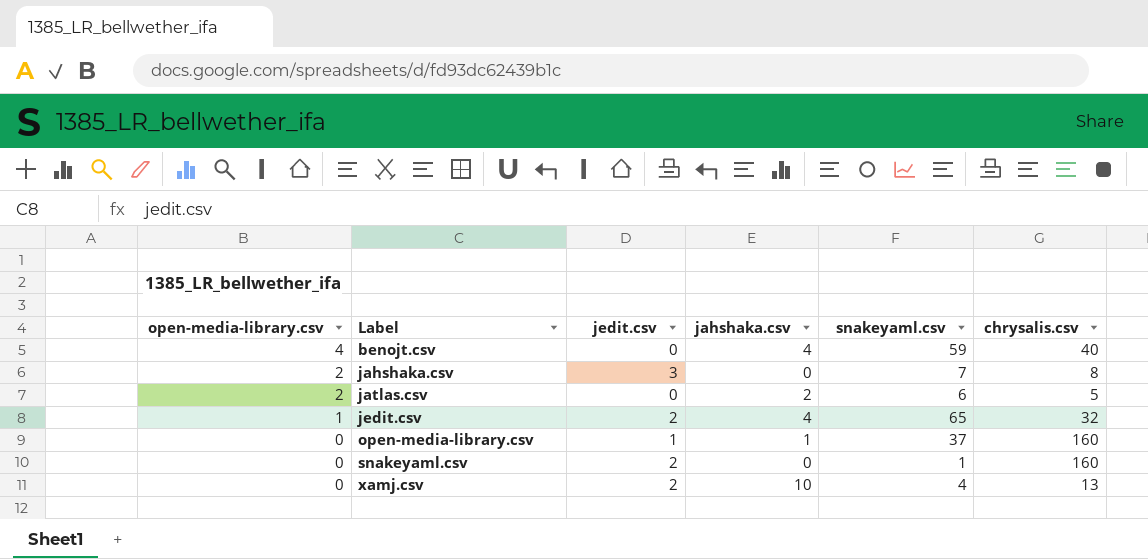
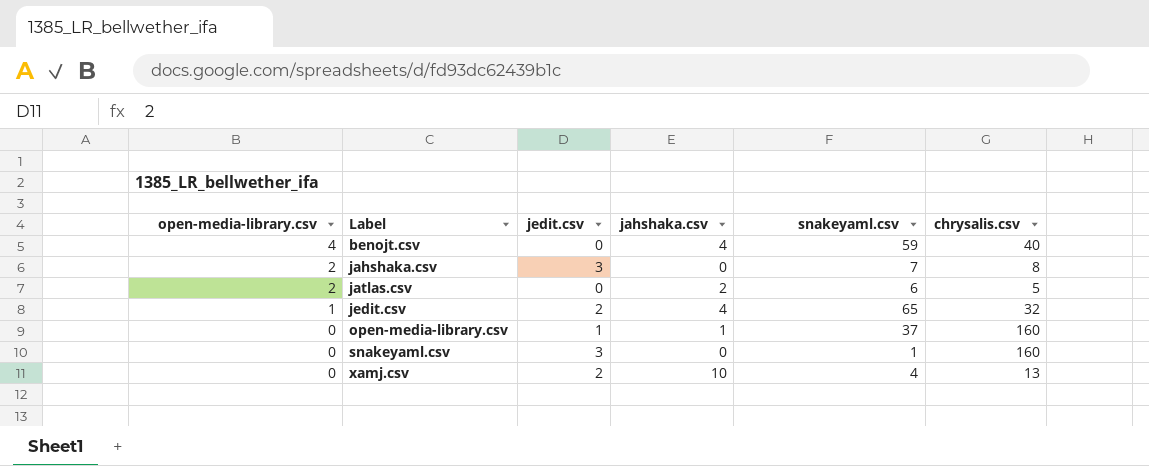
snakeyaml.csv | jedit.csv: 2 -> 3

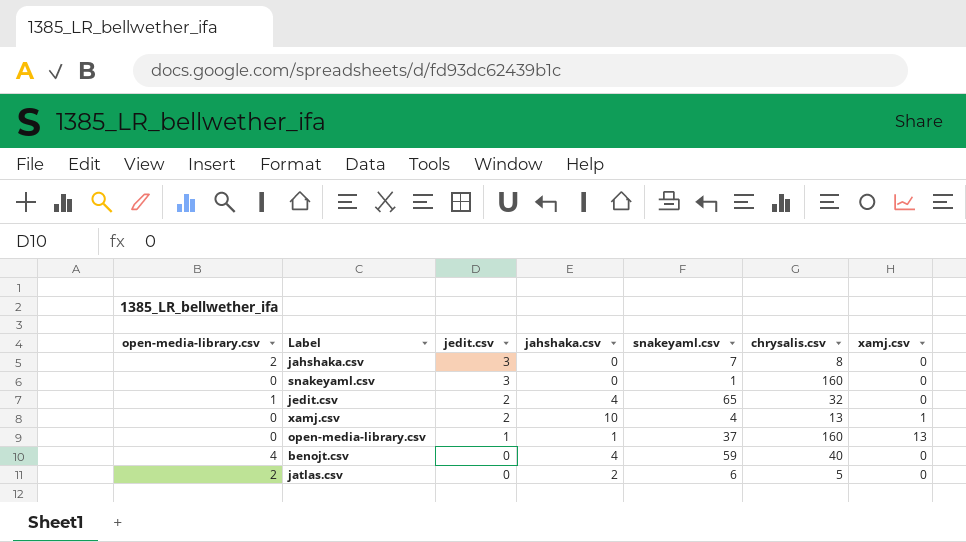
row order: open-media-library.csv descending -> jedit.csv descending
column xamj.csv | position: none -> 7

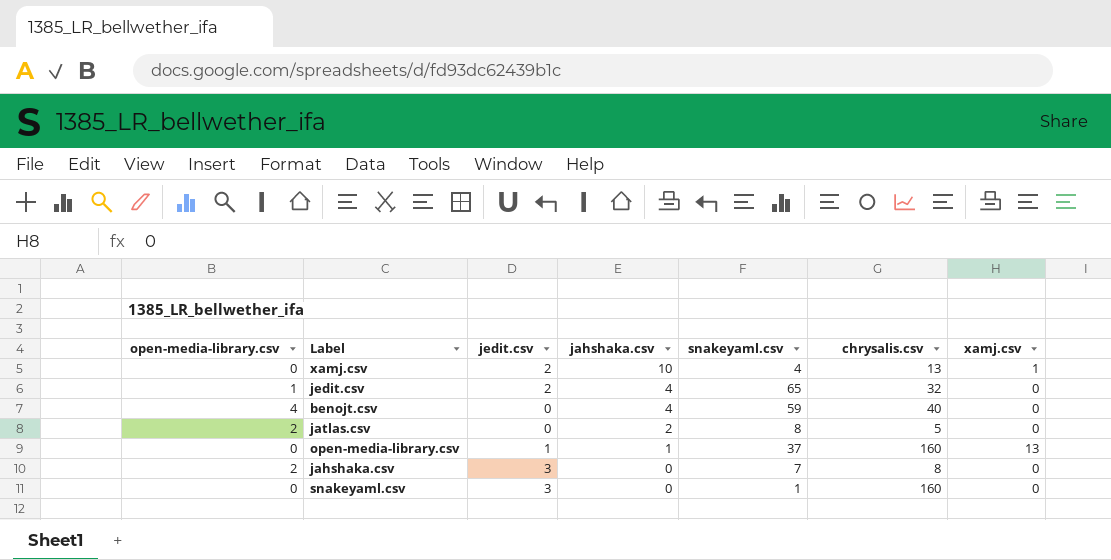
row order: jedit.csv descending -> jahshaka.csv descending
jatlas.csv | snakeyaml.csv: 6 -> 8

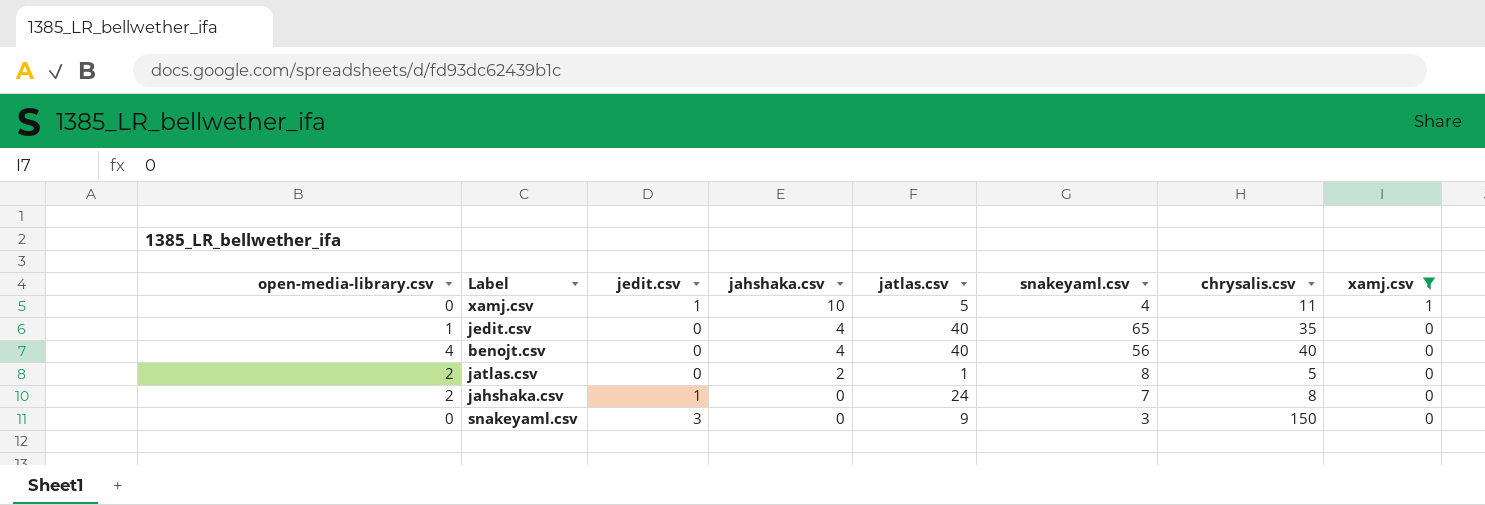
filter: none -> xamj.csv != 13
column jatlas.csv | position: none -> 5
xamj.csv | jedit.csv: 2 -> 1
xamj.csv | chrysalis.csv: 13 -> 11
jedit.csv | jedit.csv: 2 -> 0
jedit.csv | chrysalis.csv: 32 -> 35
benojt.csv | snakeyaml.csv: 59 -> 56
jahshaka.csv | jedit.csv: 3 -> 1
snakeyaml.csv | snakeyaml.csv: 1 -> 3
snakeyaml.csv | chrysalis.csv: 160 -> 150

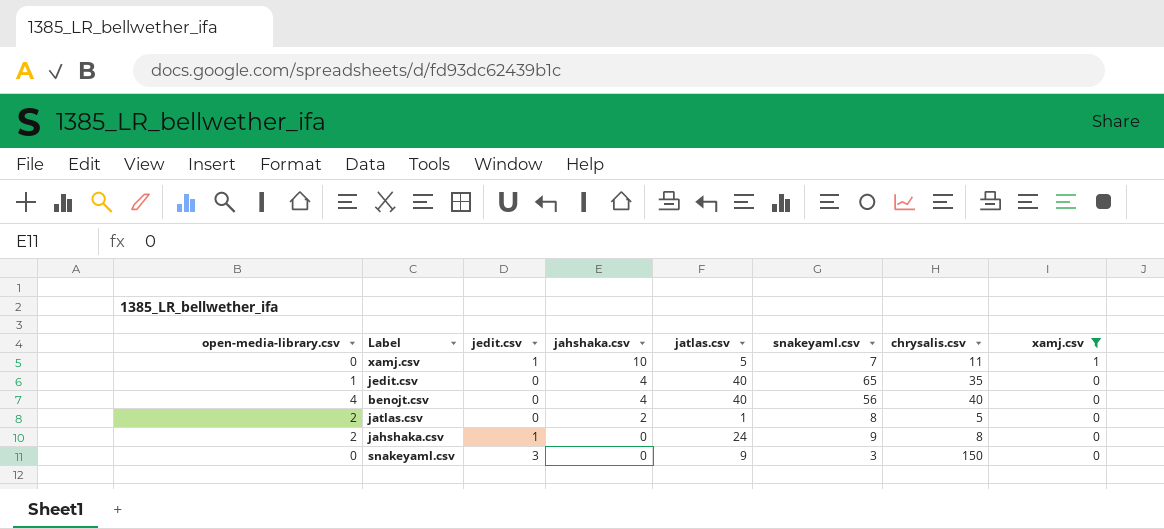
xamj.csv | snakeyaml.csv: 4 -> 7
jahshaka.csv | snakeyaml.csv: 7 -> 9

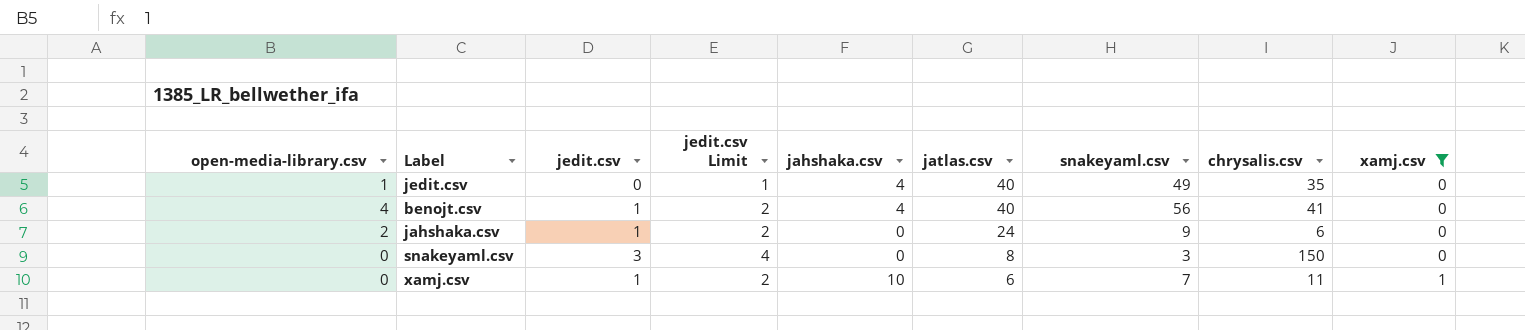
row order: jahshaka.csv descending -> jatlas.csv descending
column jedit.csv Limit | formula: none -> [jedit.csv] + 1
row jatlas.csv: 2 | 0 | 2 | 1 | 8 | 5 | 0 -> none
jedit.csv | snakeyaml.csv: 65 -> 49
benojt.csv | jedit.csv: 0 -> 1
benojt.csv | chrysalis.csv: 40 -> 41
jahshaka.csv | chrysalis.csv: 8 -> 6
snakeyaml.csv | jatlas.csv: 9 -> 8
xamj.csv | jatlas.csv: 5 -> 6

